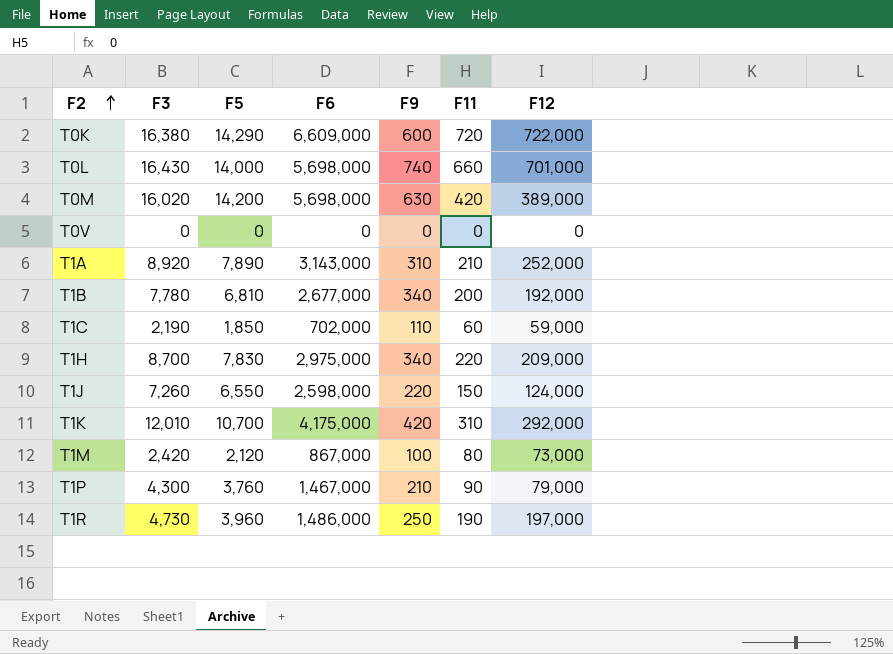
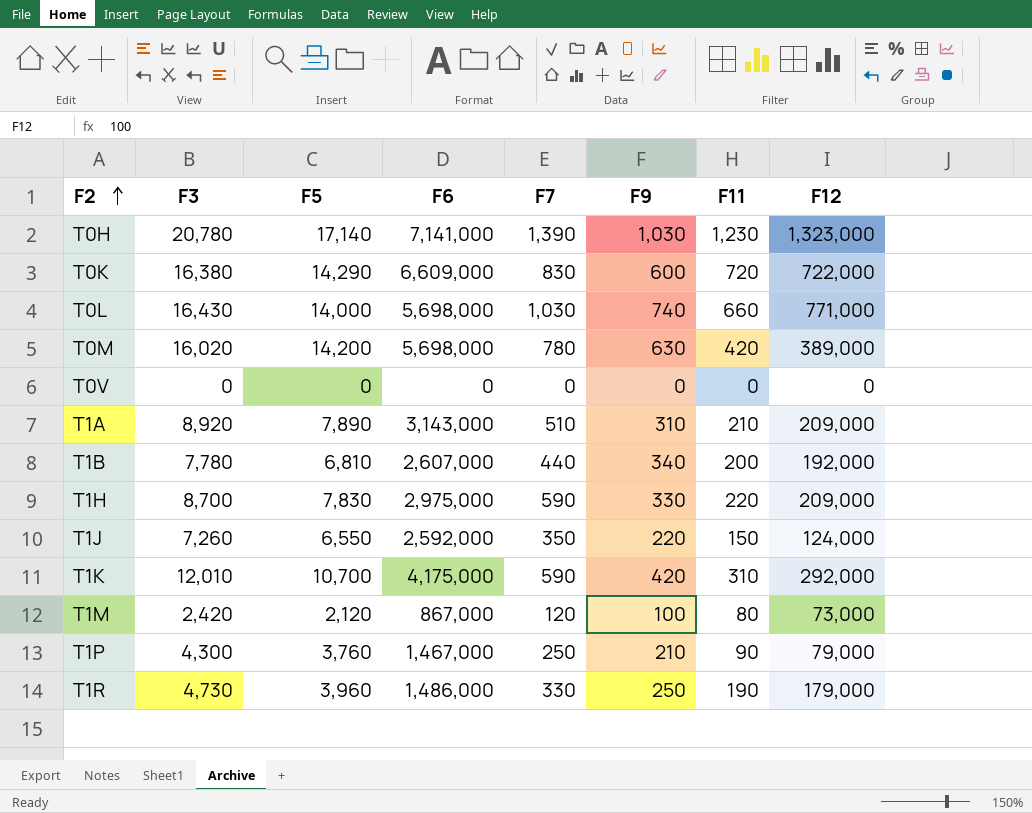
column F7 | position: none -> 5
row T1C: 2,190 | 1,850 | 702,000 | 110 | 60 | 59,000 -> none
row T0H: none -> 20,780 | 17,140 | 7,141,000 | 1,390 | 1,030 | 1,230 | 1,323,000
T0L | F12: 701,000 -> 771,000
T1A | F12: 252,000 -> 209,000
T1B | F6: 2,677,000 -> 2,607,000
T1H | F9: 340 -> 330
T1J | F6: 2,598,000 -> 2,592,000
T1R | F12: 197,000 -> 179,000

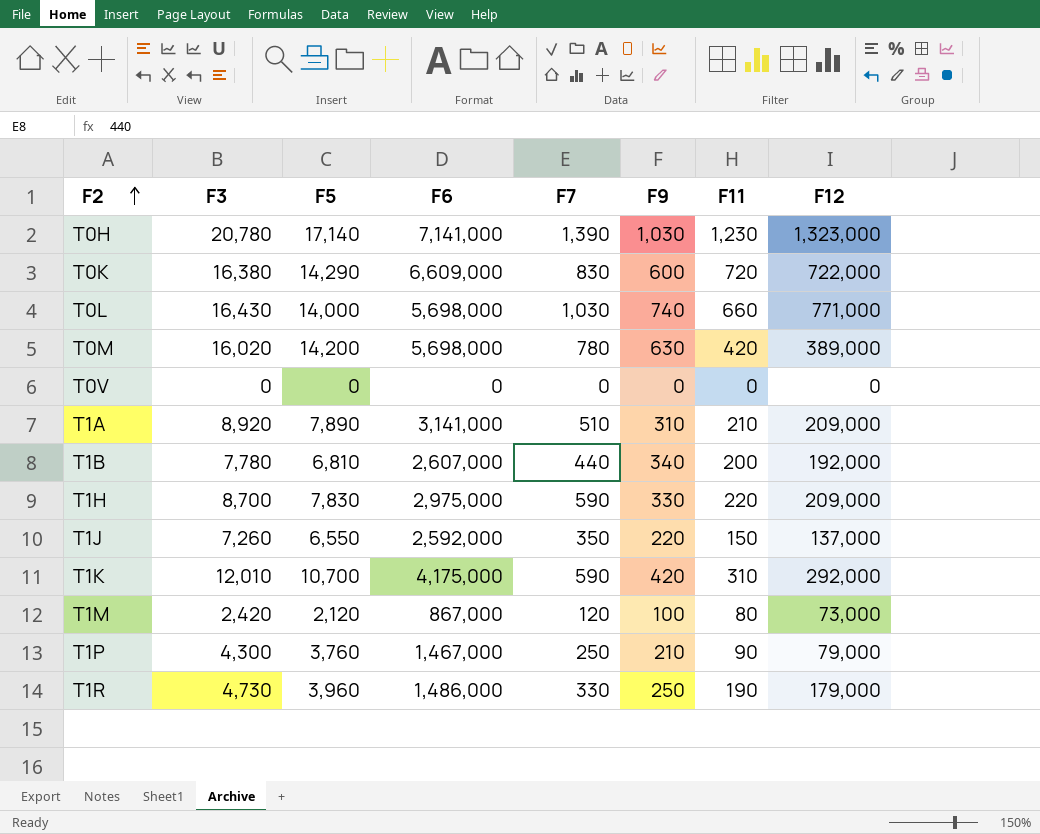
T1A | F6: 3,143,000 -> 3,141,000
T1J | F12: 124,000 -> 137,000

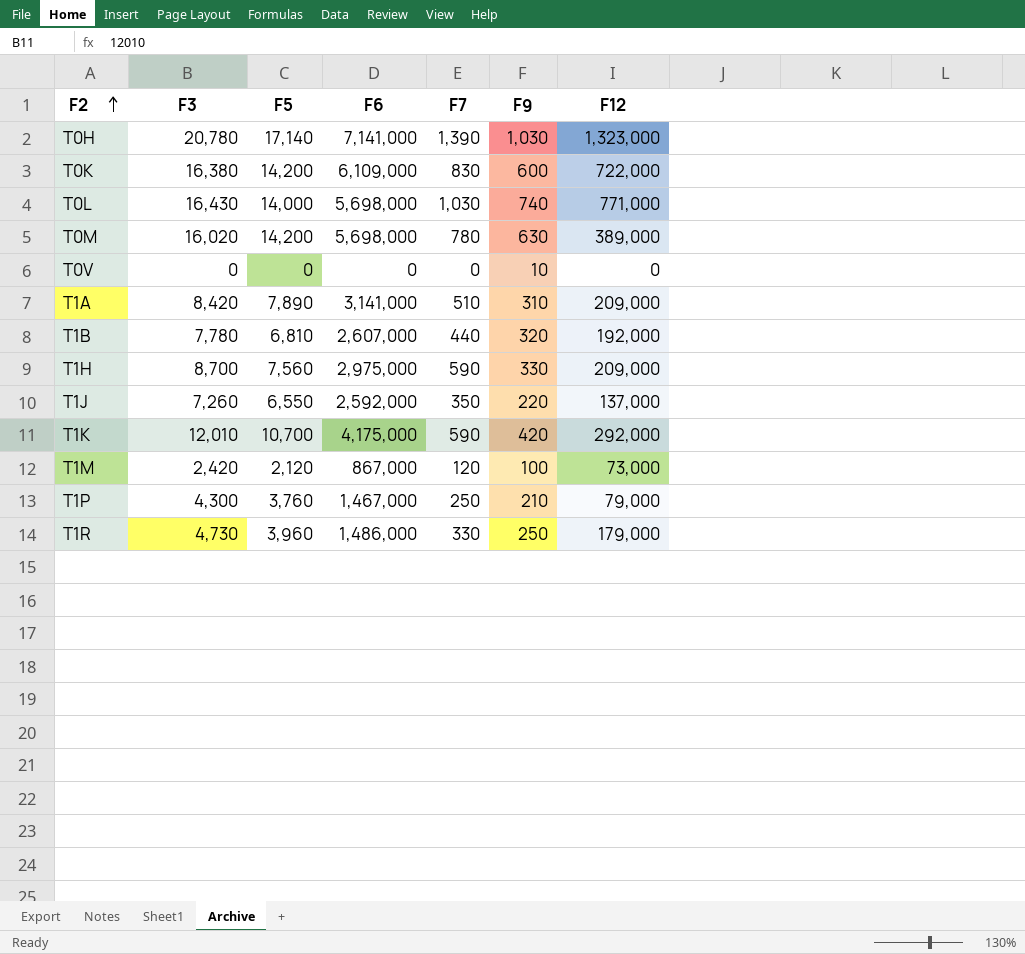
column F11 | position: 7 -> none
T0K | F5: 14,290 -> 14,200
T0K | F6: 6,609,000 -> 6,109,000
T0V | F9: 0 -> 10
T1A | F3: 8,920 -> 8,420
T1B | F9: 340 -> 320
T1H | F5: 7,830 -> 7,560

